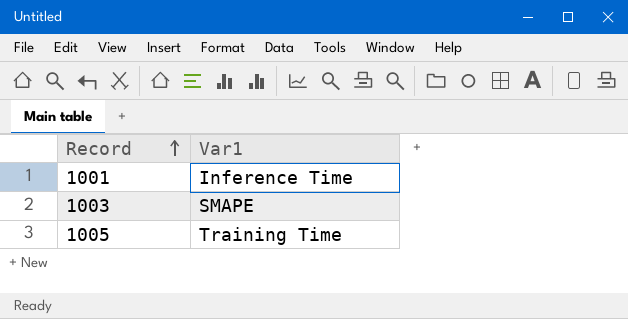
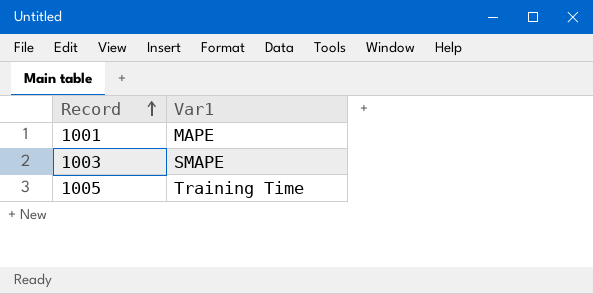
1001 | Var1: Inference Time -> MAPE

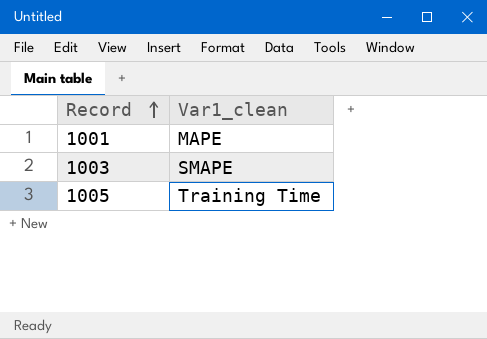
column name: Var1 -> Var1_clean

